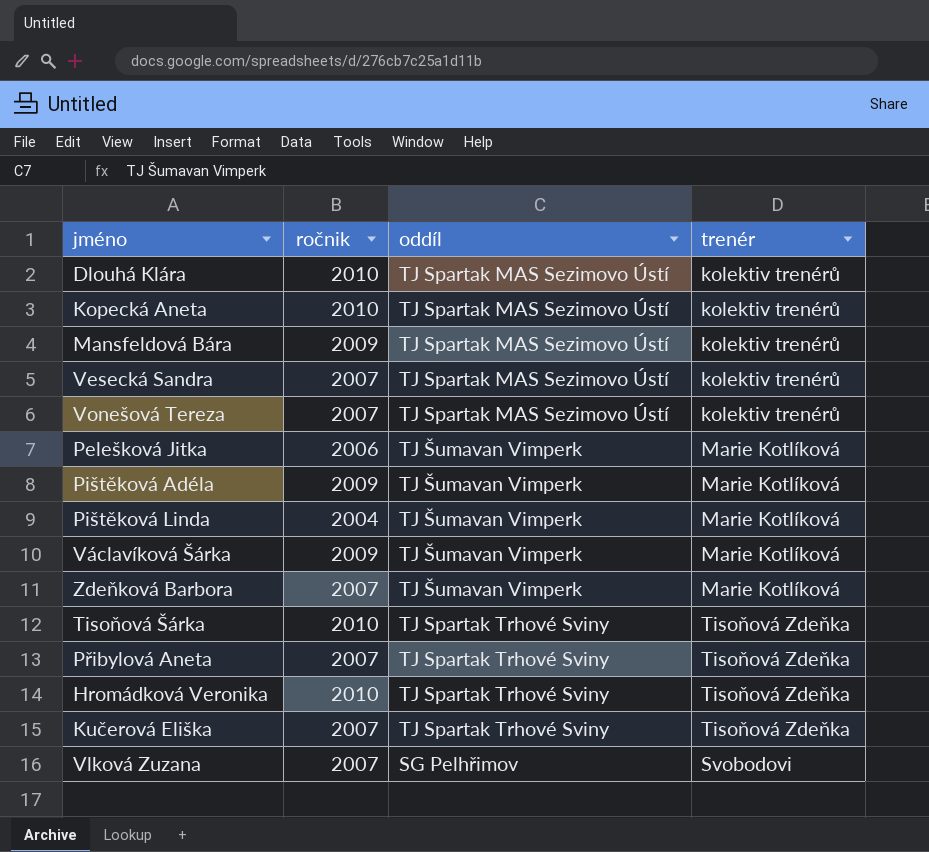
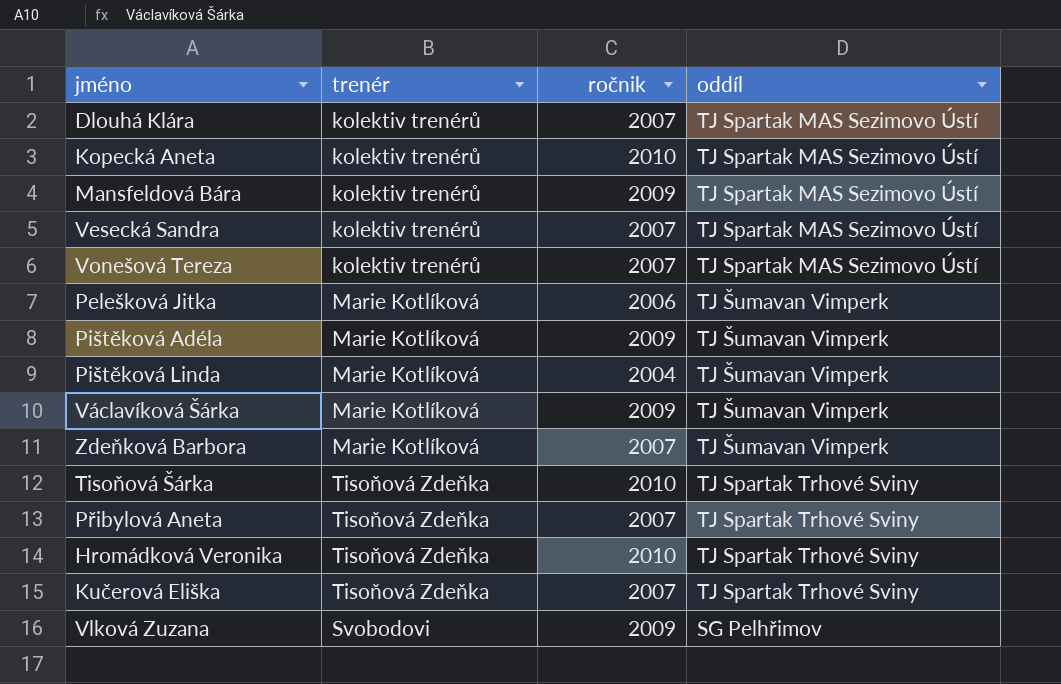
column trenér | position: 4 -> 2
Dlouhá Klára | ročnik: 2010 -> 2007
Vlková Zuzana | ročnik: 2007 -> 2009

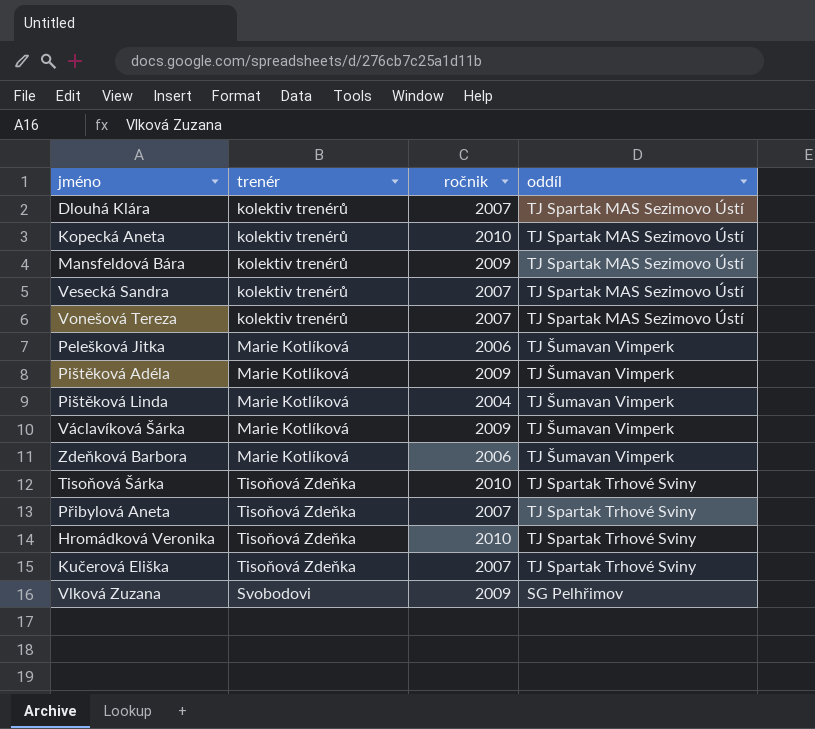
Zdeňková Barbora | ročnik: 2007 -> 2006

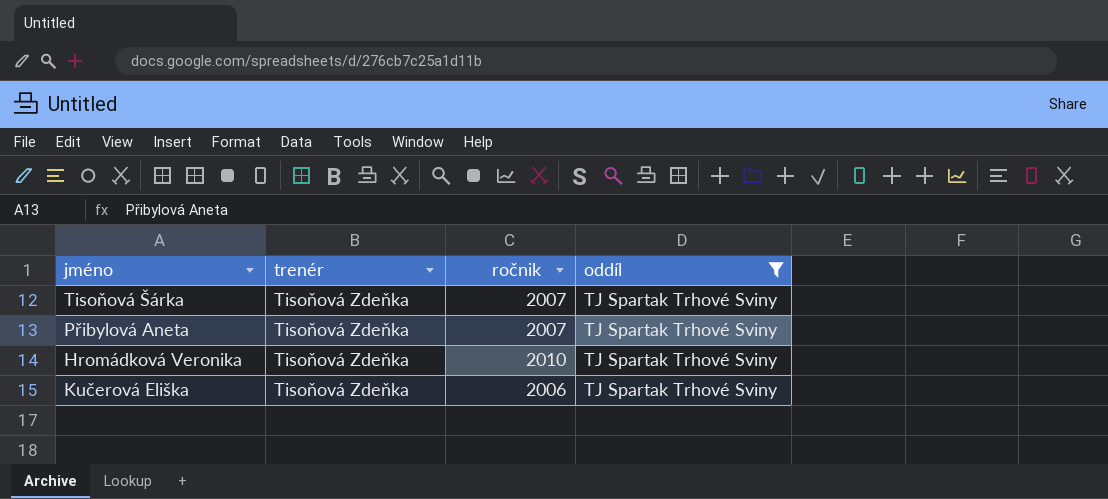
filter: none -> oddíl = TJ Spartak Trhové Sviny
Tisoňová Šárka | ročnik: 2010 -> 2007
Kučerová Eliška | ročnik: 2007 -> 2006

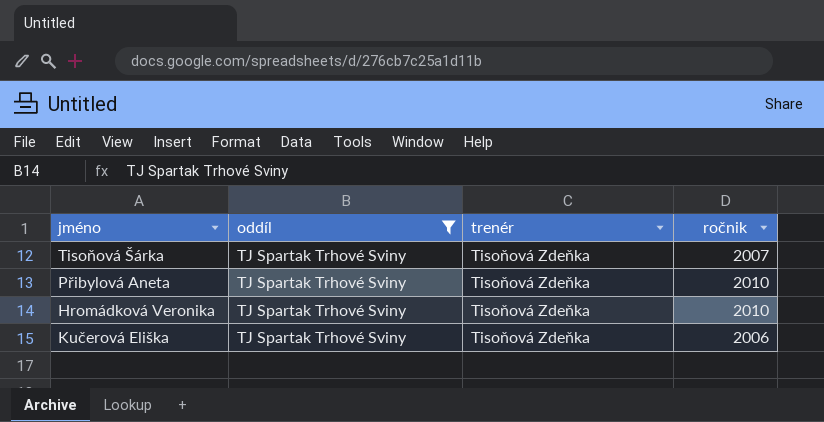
column oddíl | position: 4 -> 2
Přibylová Aneta | ročnik: 2007 -> 2010

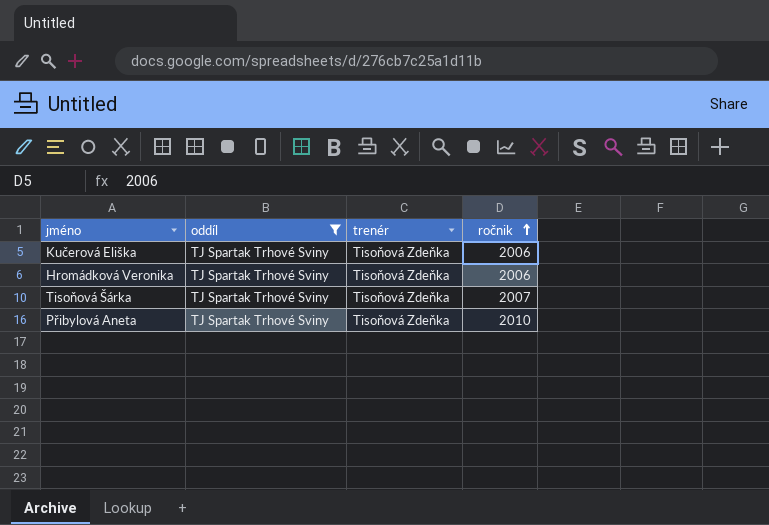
row order: none -> ročnik ascending
Hromádková Veronika | ročnik: 2010 -> 2006

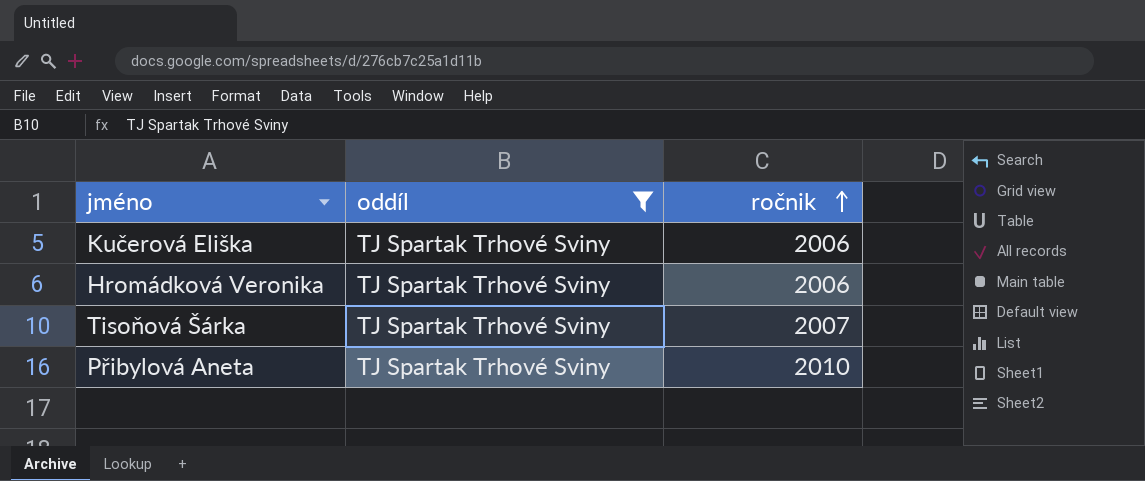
column trenér | position: 3 -> none

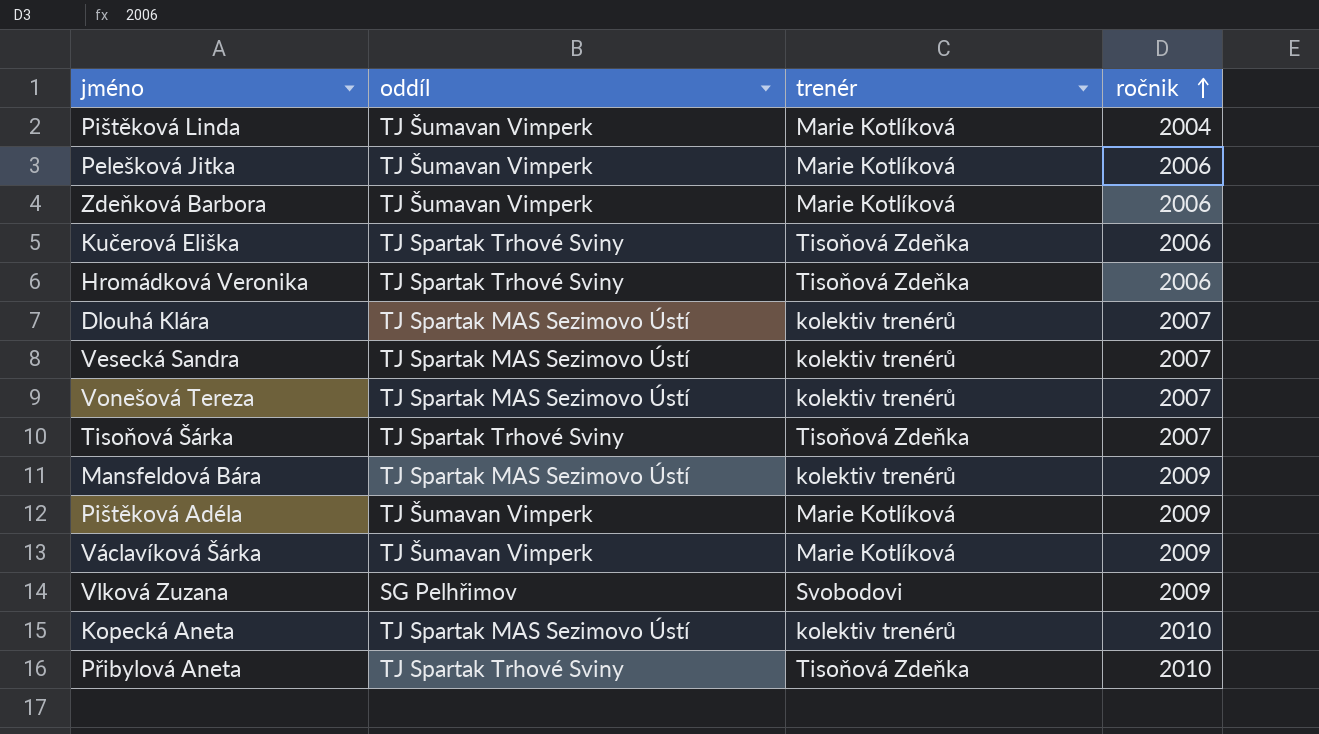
filter: oddíl = TJ Spartak Trhové Sviny -> none
column trenér | position: none -> 3

